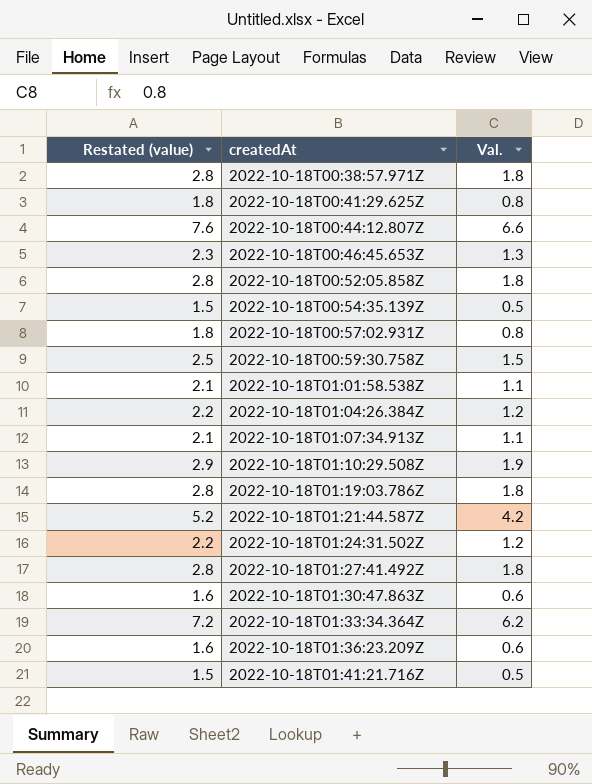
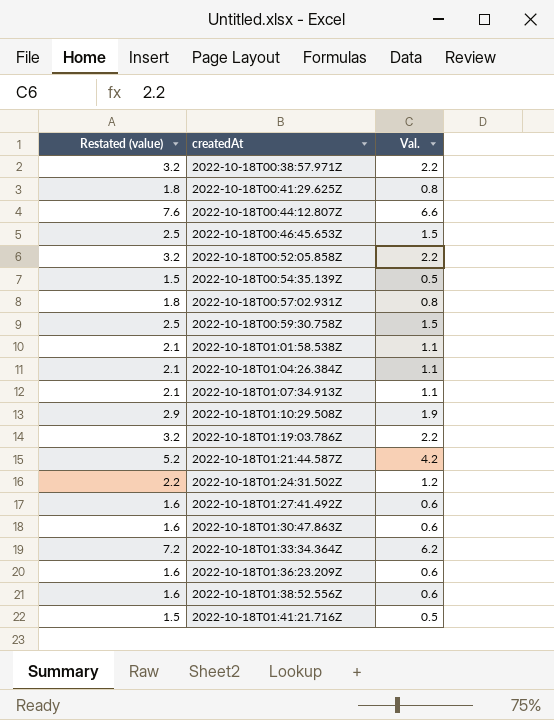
2022-10-18T00:38:57.971Z | Restated (value): 2.8 -> 3.2
2022-10-18T00:38:57.971Z | Val.: 1.8 -> 2.2
2022-10-18T00:46:45.653Z | Restated (value): 2.3 -> 2.5
2022-10-18T00:46:45.653Z | Val.: 1.3 -> 1.5
2022-10-18T00:52:05.858Z | Restated (value): 2.8 -> 3.2
2022-10-18T00:52:05.858Z | Val.: 1.8 -> 2.2
2022-10-18T01:04:26.384Z | Restated (value): 2.2 -> 2.1
2022-10-18T01:04:26.384Z | Val.: 1.2 -> 1.1
2022-10-18T01:19:03.786Z | Restated (value): 2.8 -> 3.2
2022-10-18T01:19:03.786Z | Val.: 1.8 -> 2.2
2022-10-18T01:27:41.492Z | Restated (value): 2.8 -> 1.6
2022-10-18T01:27:41.492Z | Val.: 1.8 -> 0.6
row 2022-10-18T01:38:52.556Z: none -> 1.6 | 0.6

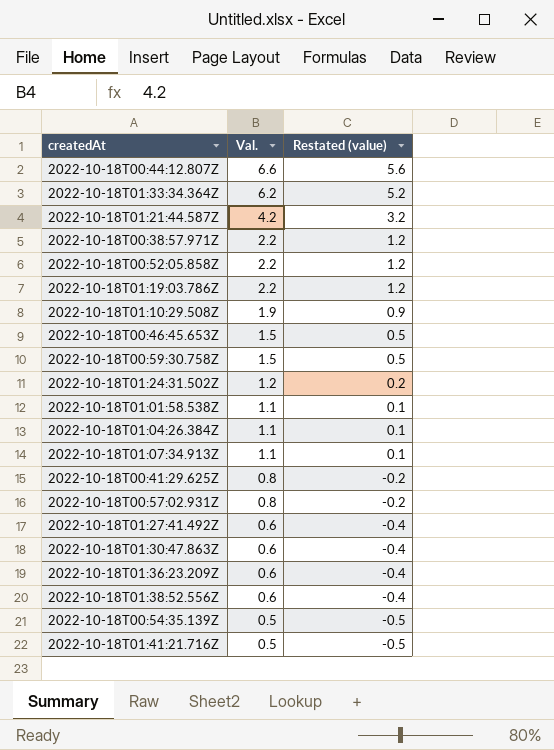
row order: createdAt ascending -> Val. descending
column Restated (value) | formula: [Val.] + 1 -> [Val.] - 1
column Restated (value) | position: 1 -> 3

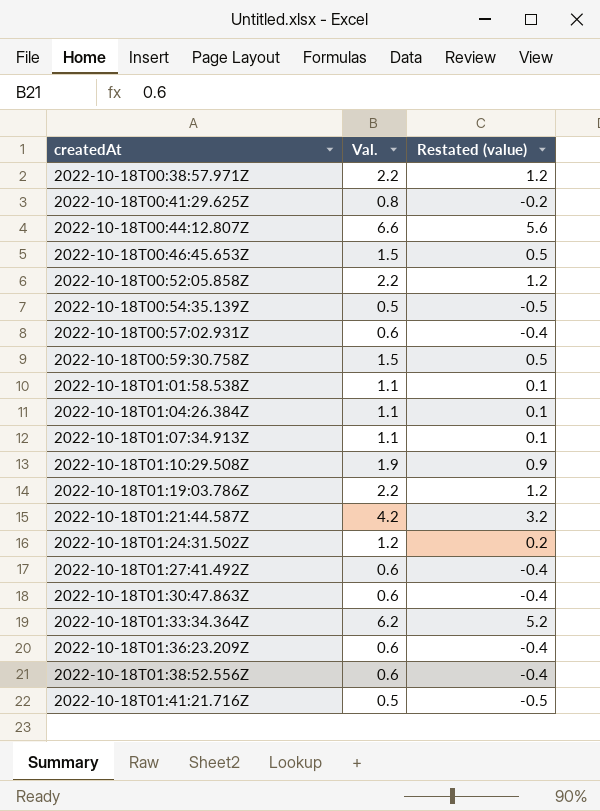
row order: Val. descending -> createdAt ascending
2022-10-18T00:57:02.931Z | Val.: 0.8 -> 0.6
2022-10-18T00:57:02.931Z | Restated (value): -0.2 -> -0.4

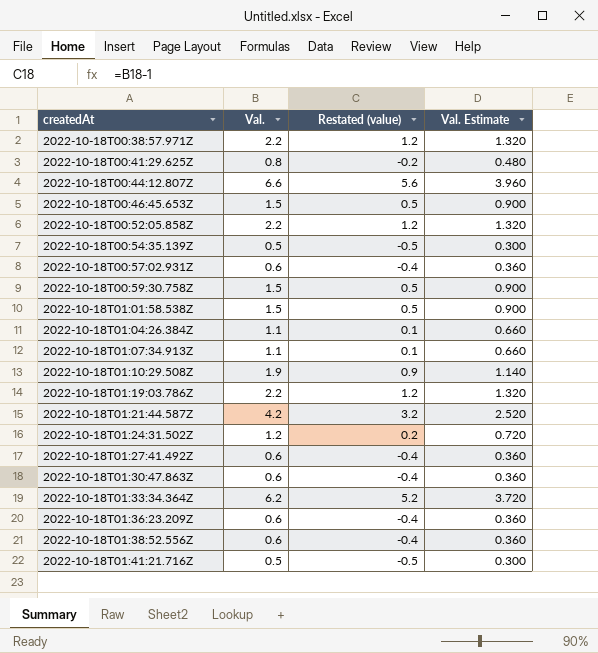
column Val. Estimate | formula: none -> [Val.] * 0.6
2022-10-18T01:01:58.538Z | Val.: 1.1 -> 1.5
2022-10-18T01:01:58.538Z | Restated (value): 0.1 -> 0.5

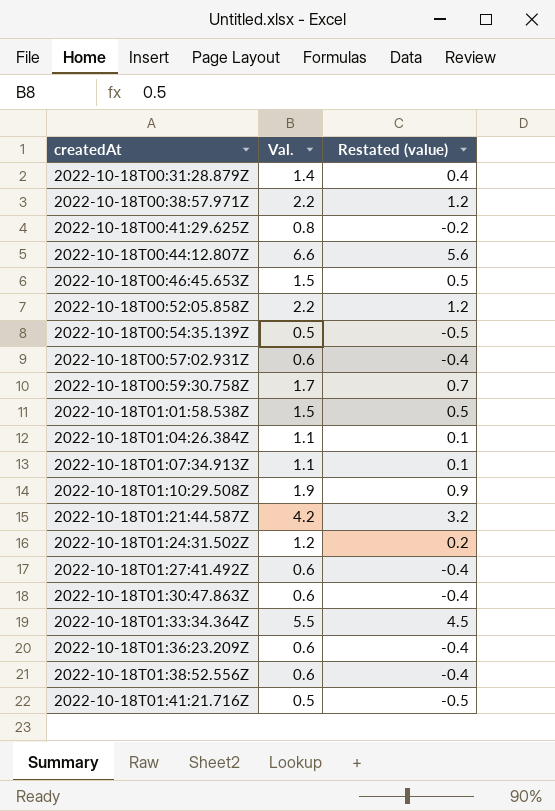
column Val. Estimate | formula: [Val.] * 0.6 -> none
row 2022-10-18T01:19:03.786Z: 2.2 | 1.2 | 1.320 -> none
row 2022-10-18T00:31:28.879Z: none -> 1.4 | 0.4
2022-10-18T00:59:30.758Z | Val.: 1.5 -> 1.7
2022-10-18T00:59:30.758Z | Restated (value): 0.5 -> 0.7
2022-10-18T01:33:34.364Z | Val.: 6.2 -> 5.5
2022-10-18T01:33:34.364Z | Restated (value): 5.2 -> 4.5

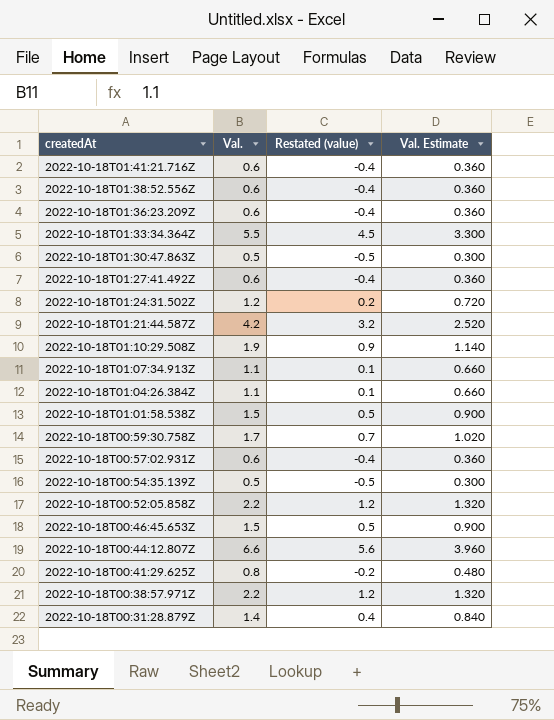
row order: createdAt ascending -> createdAt descending
column Val. Estimate | formula: none -> [Val.] * 0.6
2022-10-18T01:41:21.716Z | Val.: 0.5 -> 0.6
2022-10-18T01:41:21.716Z | Restated (value): -0.5 -> -0.4
2022-10-18T01:30:47.863Z | Val.: 0.6 -> 0.5
2022-10-18T01:30:47.863Z | Restated (value): -0.4 -> -0.5

